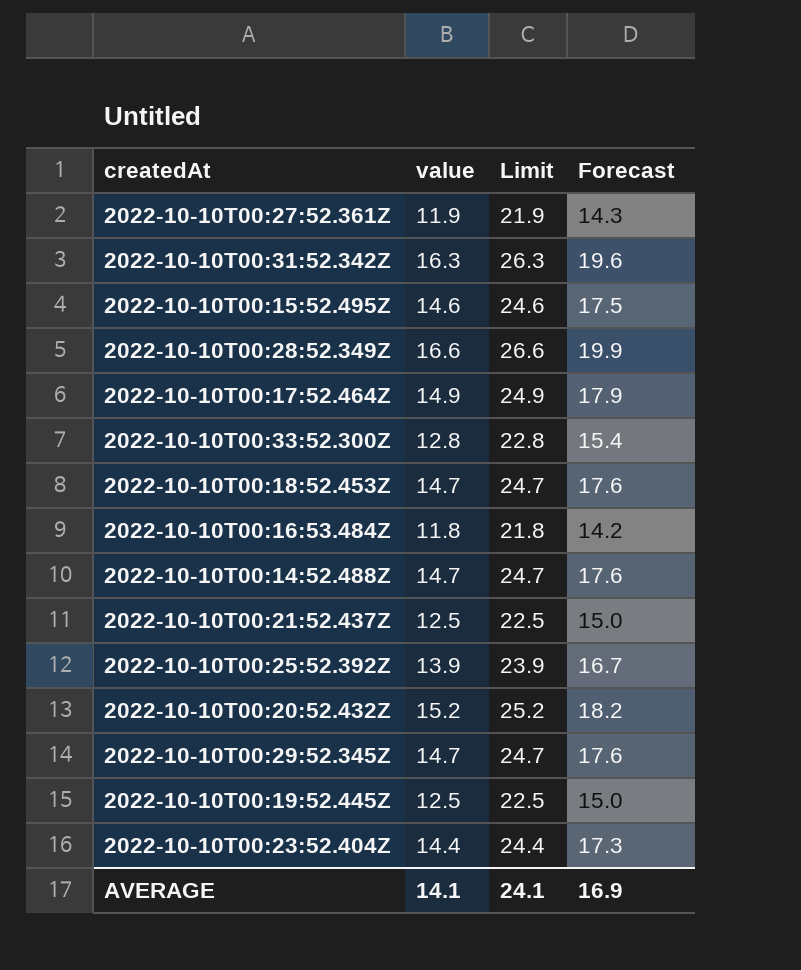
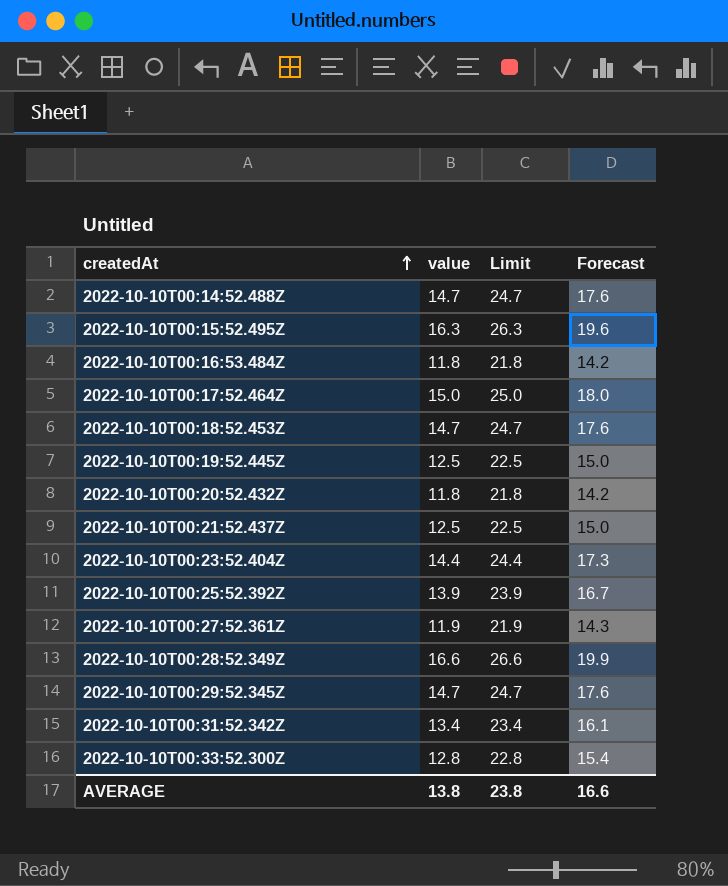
row order: none -> createdAt ascending
2022-10-10T00:15:52.495Z | value: 14.6 -> 16.3
2022-10-10T00:15:52.495Z | Limit: 24.6 -> 26.3
2022-10-10T00:15:52.495Z | Forecast: 17.5 -> 19.6
2022-10-10T00:17:52.464Z | value: 14.9 -> 15.0
2022-10-10T00:17:52.464Z | Limit: 24.9 -> 25.0
2022-10-10T00:17:52.464Z | Forecast: 17.9 -> 18.0
2022-10-10T00:20:52.432Z | value: 15.2 -> 11.8
2022-10-10T00:20:52.432Z | Limit: 25.2 -> 21.8
2022-10-10T00:20:52.432Z | Forecast: 18.2 -> 14.2
2022-10-10T00:31:52.342Z | value: 16.3 -> 13.4
2022-10-10T00:31:52.342Z | Limit: 26.3 -> 23.4
2022-10-10T00:31:52.342Z | Forecast: 19.6 -> 16.1
AVERAGE | value: 14.1 -> 13.8
AVERAGE | Limit: 24.1 -> 23.8
AVERAGE | Forecast: 16.9 -> 16.6

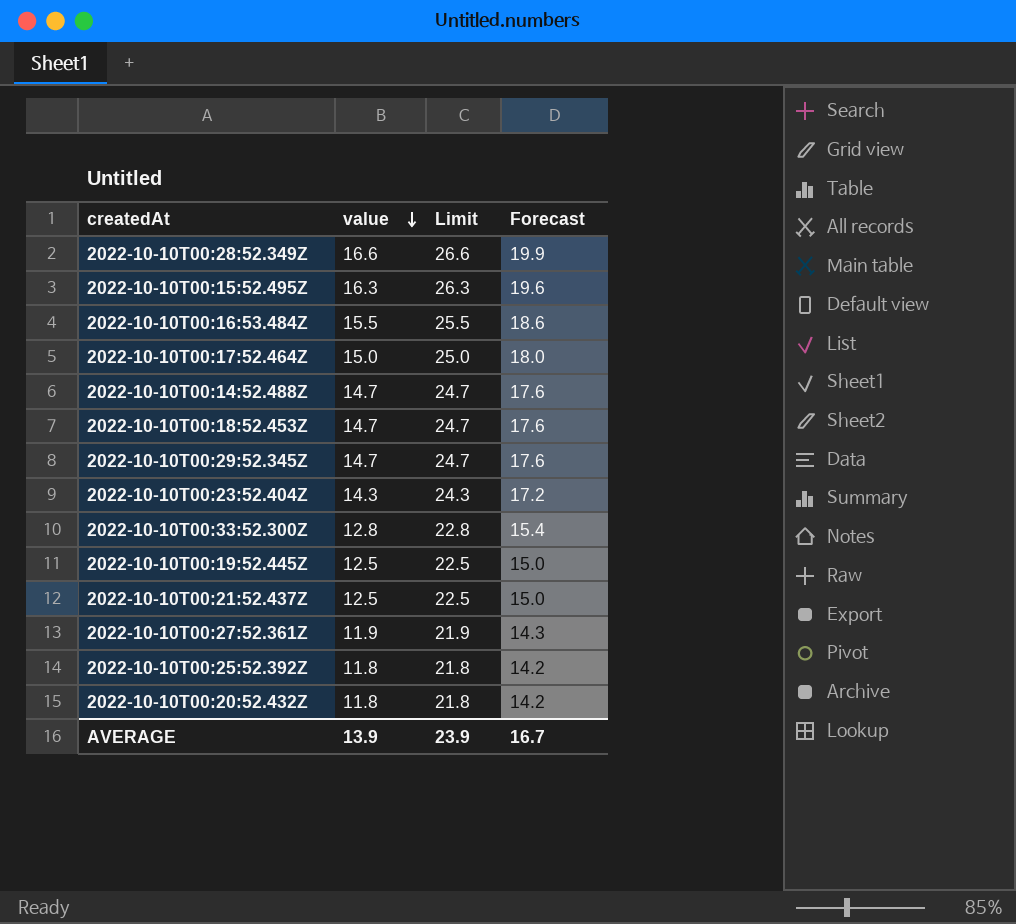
row order: createdAt ascending -> value descending
row 2022-10-10T00:31:52.342Z: 13.4 | 23.4 | 16.1 -> none
2022-10-10T00:16:53.484Z | value: 11.8 -> 15.5
2022-10-10T00:16:53.484Z | Limit: 21.8 -> 25.5
2022-10-10T00:16:53.484Z | Forecast: 14.2 -> 18.6
2022-10-10T00:23:52.404Z | value: 14.4 -> 14.3
2022-10-10T00:23:52.404Z | Limit: 24.4 -> 24.3
2022-10-10T00:23:52.404Z | Forecast: 17.3 -> 17.2
2022-10-10T00:25:52.392Z | value: 13.9 -> 11.8
2022-10-10T00:25:52.392Z | Limit: 23.9 -> 21.8
2022-10-10T00:25:52.392Z | Forecast: 16.7 -> 14.2
AVERAGE | value: 13.8 -> 13.9
AVERAGE | Limit: 23.8 -> 23.9
AVERAGE | Forecast: 16.6 -> 16.7

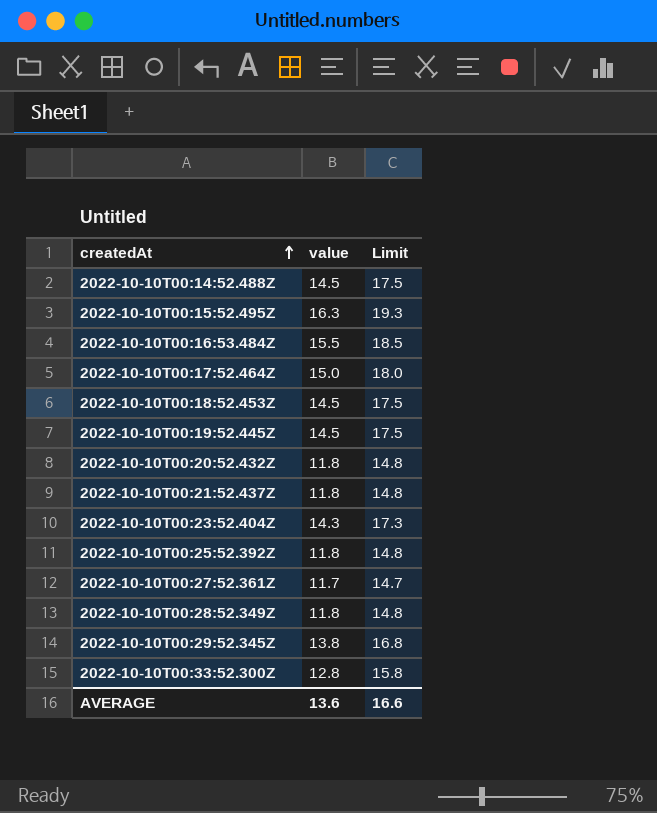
row order: value descending -> createdAt ascending
column Forecast | formula: [value] * 1.2 -> none
column Limit | formula: [value] + 10 -> [value] + 3
2022-10-10T00:14:52.488Z | value: 14.7 -> 14.5
2022-10-10T00:18:52.453Z | value: 14.7 -> 14.5
2022-10-10T00:19:52.445Z | value: 12.5 -> 14.5
2022-10-10T00:21:52.437Z | value: 12.5 -> 11.8
2022-10-10T00:27:52.361Z | value: 11.9 -> 11.7
2022-10-10T00:28:52.349Z | value: 16.6 -> 11.8
2022-10-10T00:29:52.345Z | value: 14.7 -> 13.8
AVERAGE | value: 13.9 -> 13.6
AVERAGE | Limit: 23.9 -> 16.6

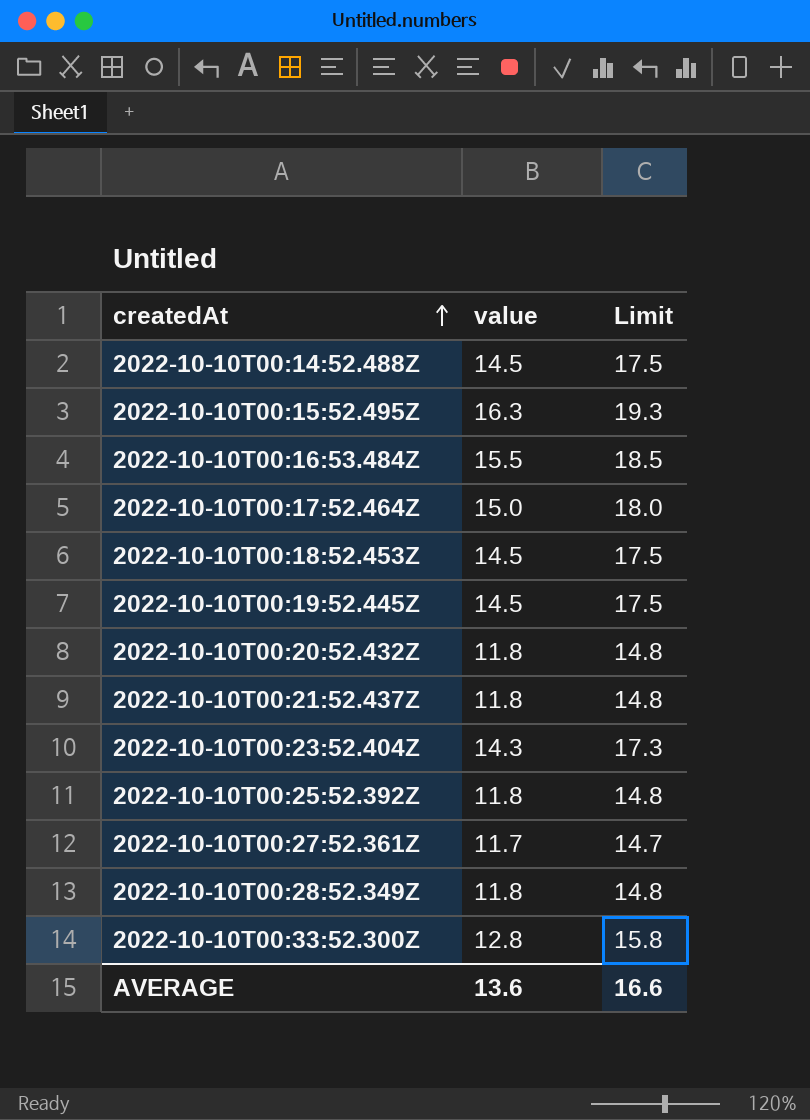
row 2022-10-10T00:29:52.345Z: 13.8 | 16.8 -> none

